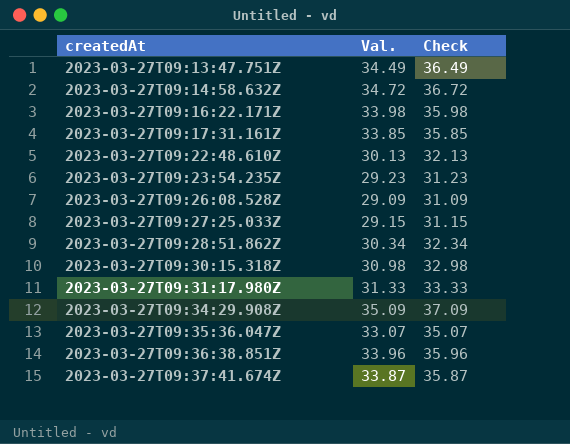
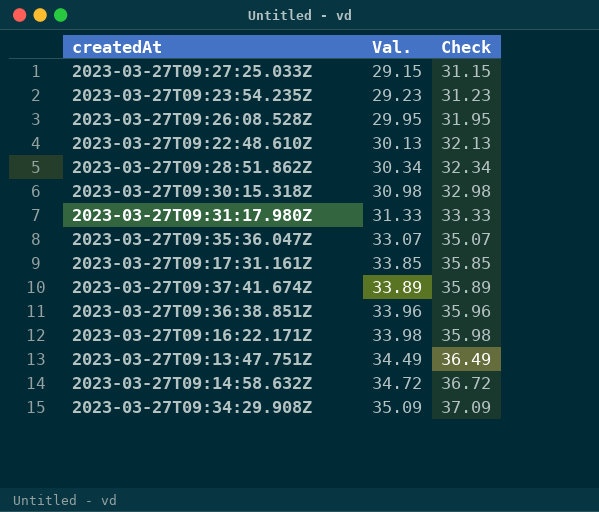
row order: createdAt ascending -> Val. ascending
2023-03-27T09:26:08.528Z | Val.: 29.09 -> 29.95
2023-03-27T09:26:08.528Z | Check: 31.09 -> 31.95
2023-03-27T09:37:41.674Z | Val.: 33.87 -> 33.89
2023-03-27T09:37:41.674Z | Check: 35.87 -> 35.89

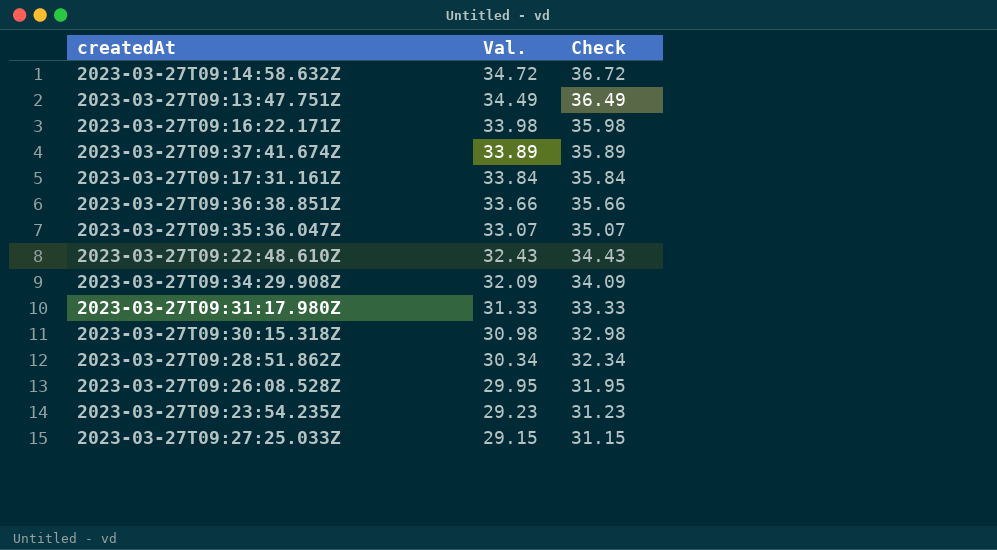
row order: Val. ascending -> Val. descending
2023-03-27T09:17:31.161Z | Val.: 33.85 -> 33.84
2023-03-27T09:17:31.161Z | Check: 35.85 -> 35.84
2023-03-27T09:36:38.851Z | Val.: 33.96 -> 33.66
2023-03-27T09:36:38.851Z | Check: 35.96 -> 35.66
2023-03-27T09:22:48.610Z | Val.: 30.13 -> 32.43
2023-03-27T09:22:48.610Z | Check: 32.13 -> 34.43
2023-03-27T09:34:29.908Z | Val.: 35.09 -> 32.09
2023-03-27T09:34:29.908Z | Check: 37.09 -> 34.09

